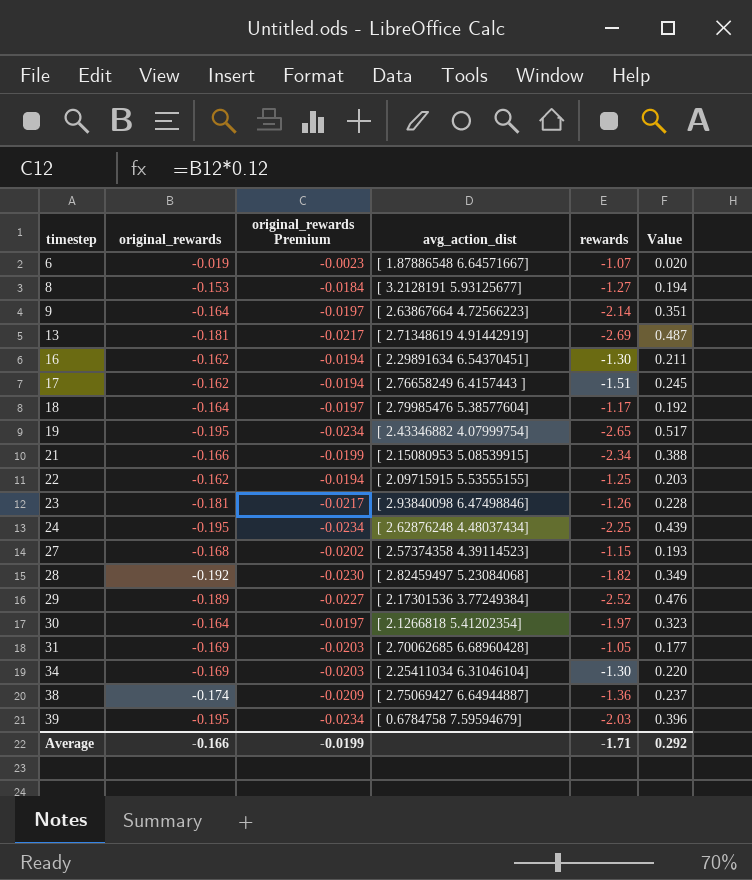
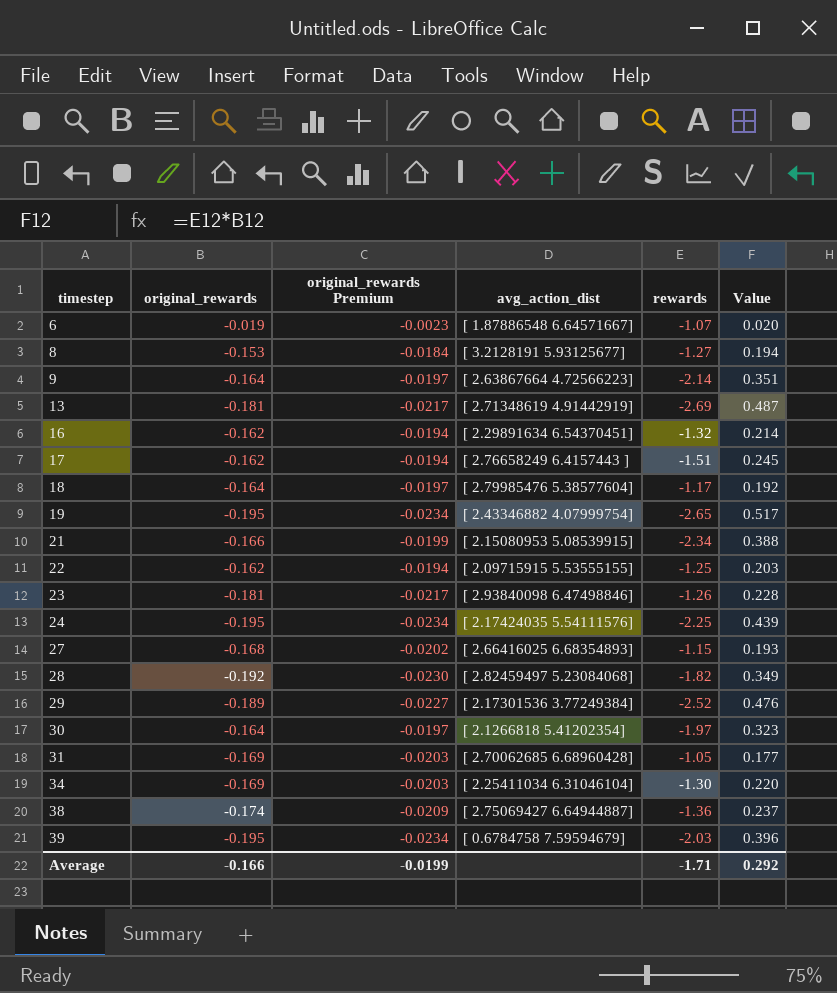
16 | rewards: -1.30 -> -1.32
16 | Value: 0.211 -> 0.214
24 | avg_action_dist: [ 2.62876248 4.48037434] -> [ 2.17424035 5.54111576]
27 | avg_action_dist: [ 2.57374358 4.39114523] -> [ 2.66416025 6.68354893]

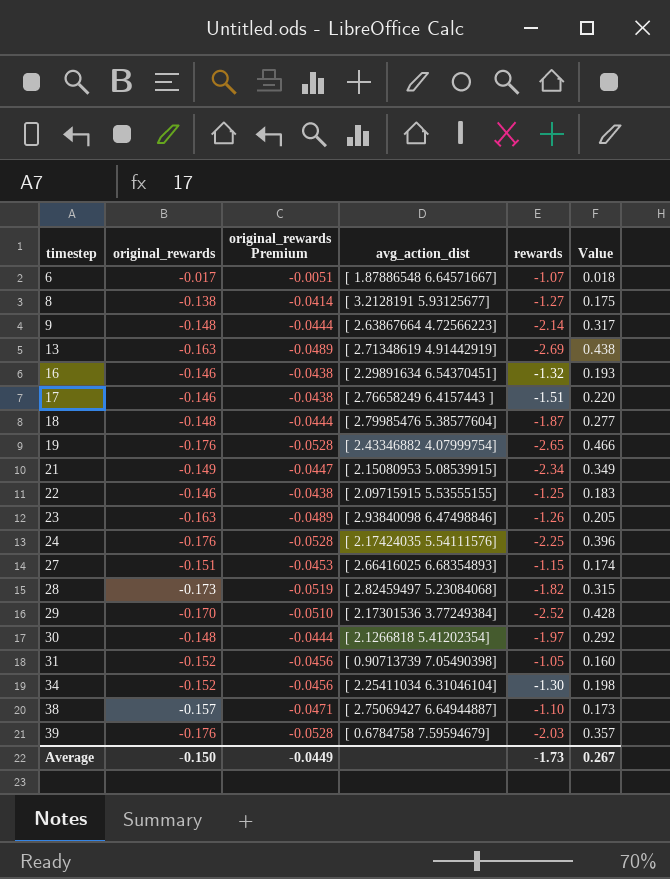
column original_rewards Premium | formula: [original_rewards] * 0.12 -> [original_rewards] * 0.3
6 | original_rewards: -0.019 -> -0.017
6 | Value: 0.020 -> 0.018
8 | original_rewards: -0.153 -> -0.138
8 | Value: 0.194 -> 0.175
9 | original_rewards: -0.164 -> -0.148
9 | Value: 0.351 -> 0.317
13 | original_rewards: -0.181 -> -0.163
13 | Value: 0.487 -> 0.438
16 | original_rewards: -0.162 -> -0.146
16 | Value: 0.214 -> 0.193
17 | original_rewards: -0.162 -> -0.146
17 | Value: 0.245 -> 0.220
18 | original_rewards: -0.164 -> -0.148
18 | rewards: -1.17 -> -1.87
18 | Value: 0.192 -> 0.277
19 | original_rewards: -0.195 -> -0.176
19 | Value: 0.517 -> 0.466
21 | original_rewards: -0.166 -> -0.149
21 | Value: 0.388 -> 0.349
22 | original_rewards: -0.162 -> -0.146
22 | Value: 0.203 -> 0.183
23 | original_rewards: -0.181 -> -0.163
23 | Value: 0.228 -> 0.205
24 | original_rewards: -0.195 -> -0.176
24 | Value: 0.439 -> 0.396
27 | original_rewards: -0.168 -> -0.151
27 | Value: 0.193 -> 0.174
28 | original_rewards: -0.192 -> -0.173
28 | Value: 0.349 -> 0.315
29 | original_rewards: -0.189 -> -0.170
29 | Value: 0.476 -> 0.428
30 | original_rewards: -0.164 -> -0.148
30 | Value: 0.323 -> 0.292
31 | original_rewards: -0.169 -> -0.152
31 | avg_action_dist: [ 2.70062685 6.68960428] -> [ 0.90713739 7.05490398]
31 | Value: 0.177 -> 0.160
34 | original_rewards: -0.169 -> -0.152
34 | Value: 0.220 -> 0.198
38 | original_rewards: -0.174 -> -0.157
38 | rewards: -1.36 -> -1.10
38 | Value: 0.237 -> 0.173
39 | original_rewards: -0.195 -> -0.176
39 | Value: 0.396 -> 0.357
Average | original_rewards: -0.166 -> -0.150
Average | original_rewards Premium: -0.0199 -> -0.0449
Average | rewards: -1.71 -> -1.73
Average | Value: 0.292 -> 0.267

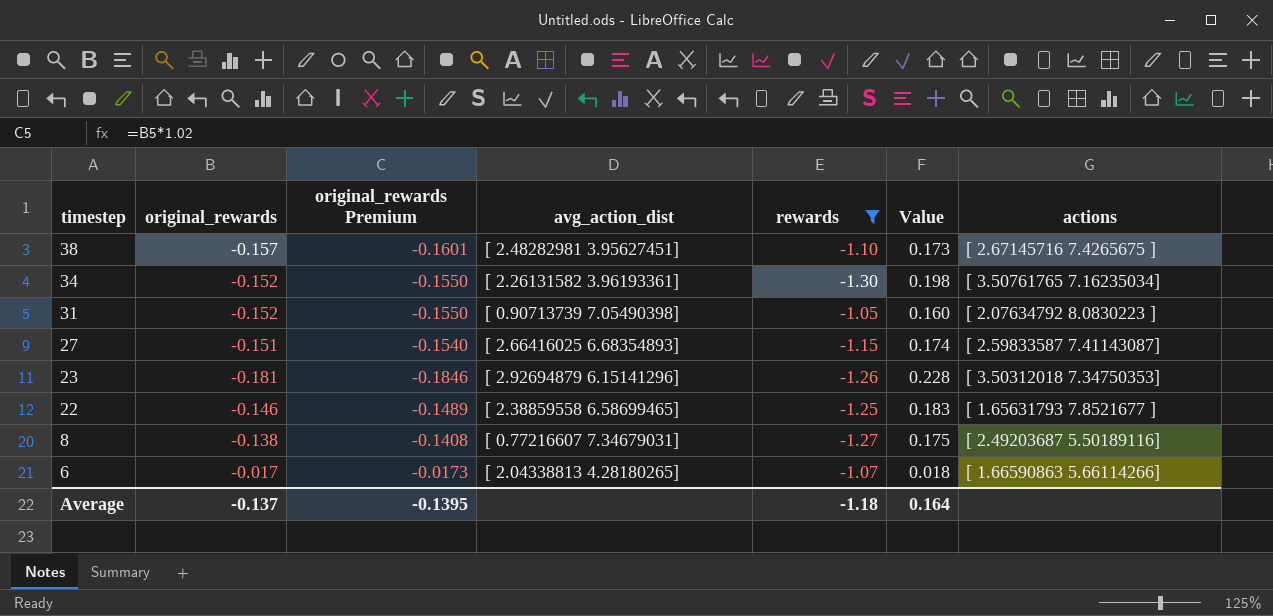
filter: none -> rewards >= -1.30
row order: timestep ascending -> timestep descending
column original_rewards Premium | formula: [original_rewards] * 0.3 -> [original_rewards] * 1.02
column actions | position: none -> 7
38 | avg_action_dist: [ 2.75069427 6.64944887] -> [ 2.48282981 3.95627451]
34 | avg_action_dist: [ 2.25411034 6.31046104] -> [ 2.26131582 3.96193361]
23 | original_rewards: -0.163 -> -0.181
23 | avg_action_dist: [ 2.93840098 6.47498846] -> [ 2.92694879 6.15141296]
23 | Value: 0.205 -> 0.228
22 | avg_action_dist: [ 2.09715915 5.53555155] -> [ 2.38859558 6.58699465]
8 | avg_action_dist: [ 3.2128191 5.93125677] -> [ 0.77216607 7.34679031]
6 | avg_action_dist: [ 1.87886548 6.64571667] -> [ 2.04338813 4.28180265]
Average | original_rewards: -0.150 -> -0.137
Average | original_rewards Premium: -0.0449 -> -0.1395
Average | rewards: -1.73 -> -1.18
Average | Value: 0.267 -> 0.164

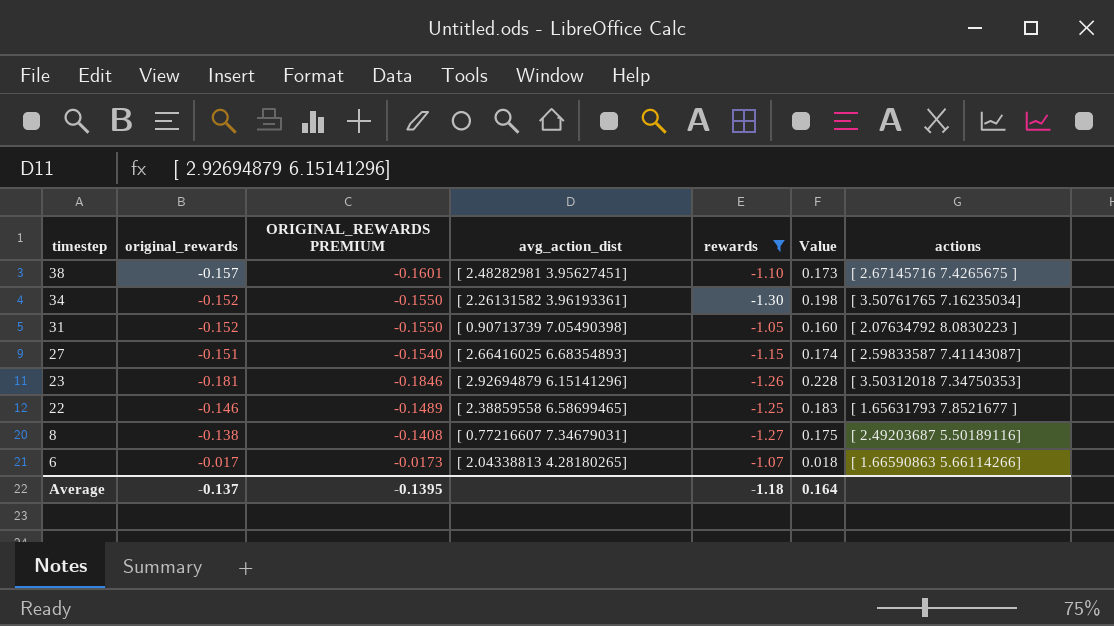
column name: original_rewards Premium -> ORIGINAL_REWARDS PREMIUM

